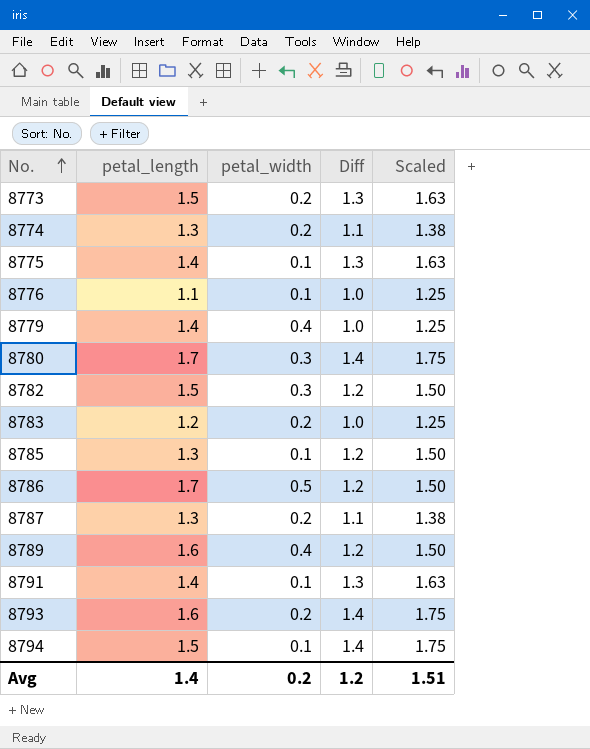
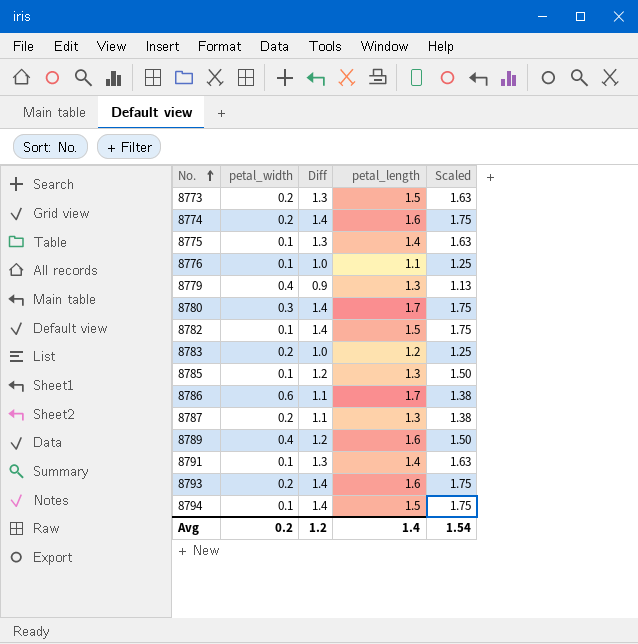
column petal_length | position: 2 -> 4
8774 | Diff: 1.1 -> 1.4
8774 | petal_length: 1.3 -> 1.6
8774 | Scaled: 1.38 -> 1.75
8779 | Diff: 1.0 -> 0.9
8779 | petal_length: 1.4 -> 1.3
8779 | Scaled: 1.25 -> 1.13
8782 | petal_width: 0.3 -> 0.1
8782 | Diff: 1.2 -> 1.4
8782 | Scaled: 1.50 -> 1.75
8786 | petal_width: 0.5 -> 0.6
8786 | Diff: 1.2 -> 1.1
8786 | Scaled: 1.50 -> 1.38
Avg | Scaled: 1.51 -> 1.54

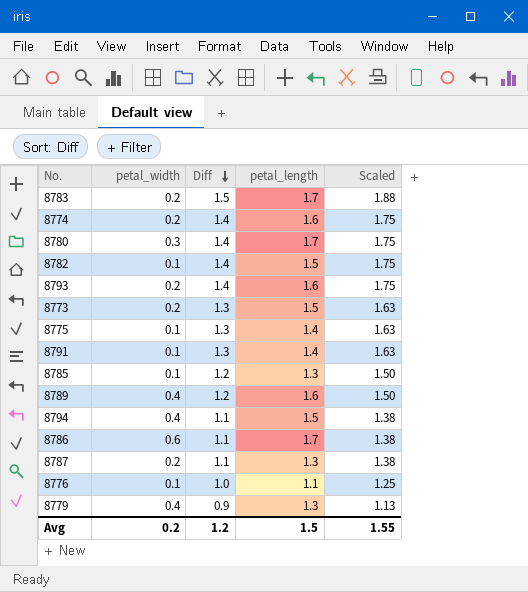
row order: No. ascending -> Diff descending
8783 | Diff: 1.0 -> 1.5
8783 | petal_length: 1.2 -> 1.7
8783 | Scaled: 1.25 -> 1.88
8794 | petal_width: 0.1 -> 0.4
8794 | Diff: 1.4 -> 1.1
8794 | Scaled: 1.75 -> 1.38
Avg | petal_length: 1.4 -> 1.5
Avg | Scaled: 1.54 -> 1.55

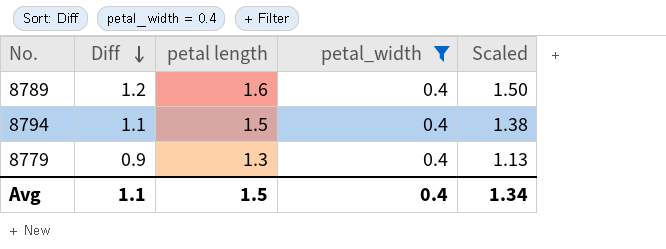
filter: none -> petal_width = 0.4
column name: petal_length -> petal length
column petal_width | position: 2 -> 4
Avg | Diff: 1.2 -> 1.1
Avg | petal_width: 0.2 -> 0.4
Avg | Scaled: 1.55 -> 1.34

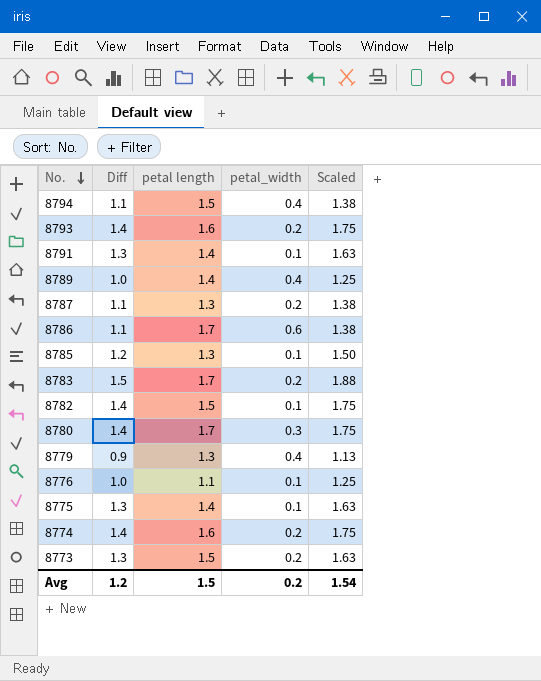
filter: petal_width = 0.4 -> none
row order: Diff descending -> No. descending
8789 | Diff: 1.2 -> 1.0
8789 | petal length: 1.6 -> 1.4
8789 | Scaled: 1.50 -> 1.25
Avg | Diff: 1.1 -> 1.2
Avg | petal_width: 0.4 -> 0.2
Avg | Scaled: 1.34 -> 1.54

